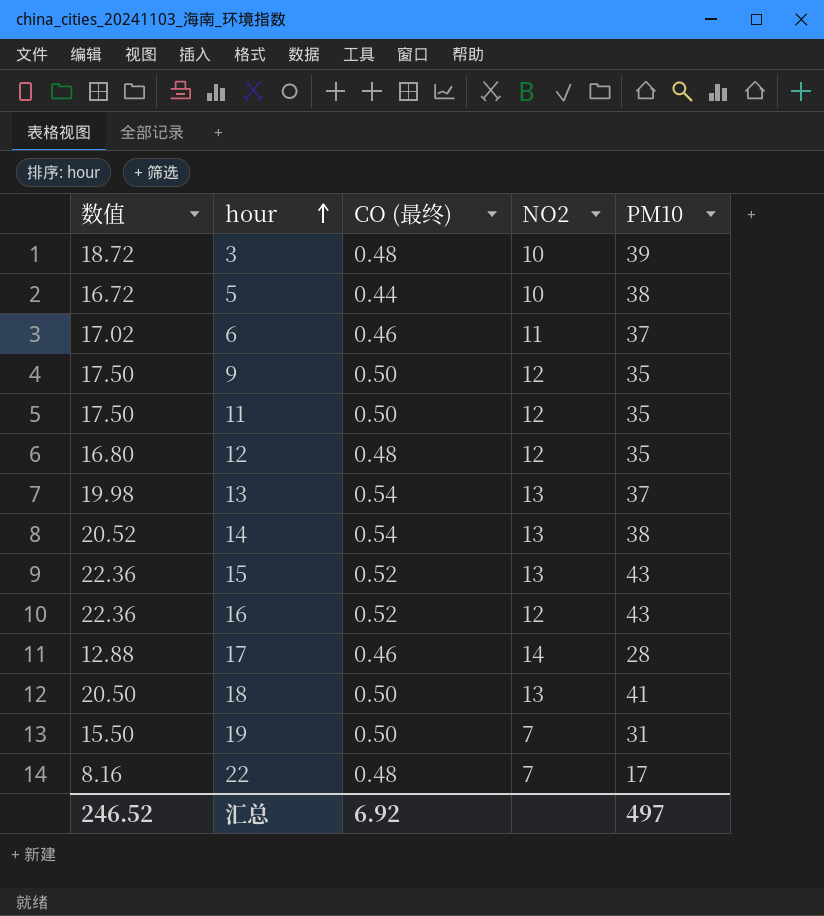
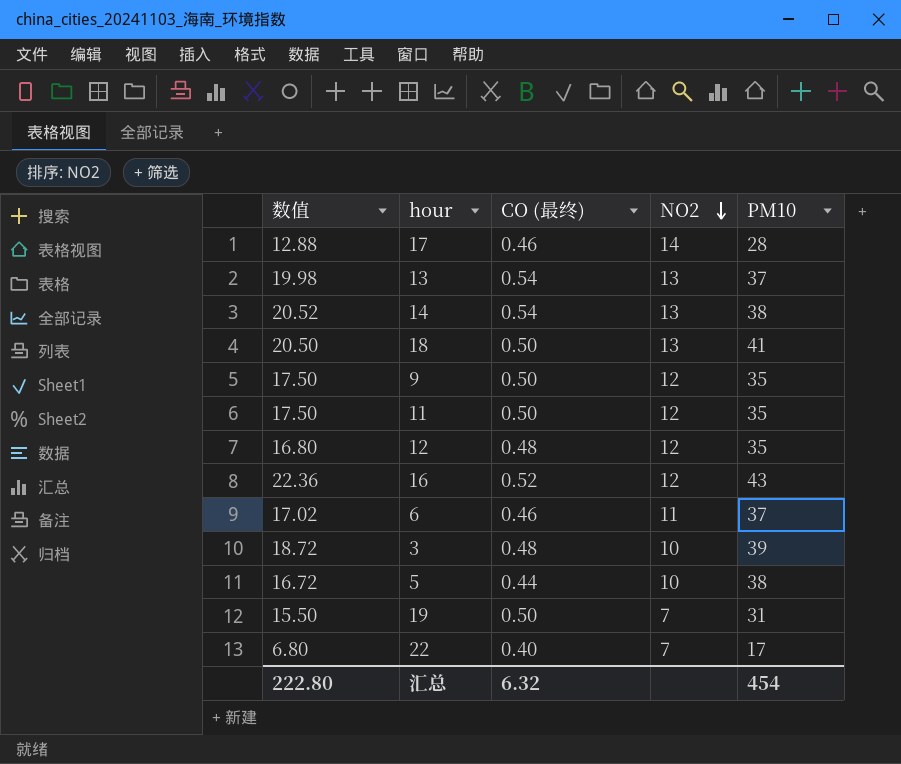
row order: hour ascending -> NO2 descending
row 15: 22.36 | 0.52 | 13 | 43 -> none
22 | 数值: 8.16 -> 6.80
22 | CO (最终): 0.48 -> 0.40
汇总 | 数值: 246.52 -> 222.80
汇总 | CO (最终): 6.92 -> 6.32
汇总 | PM10: 497 -> 454

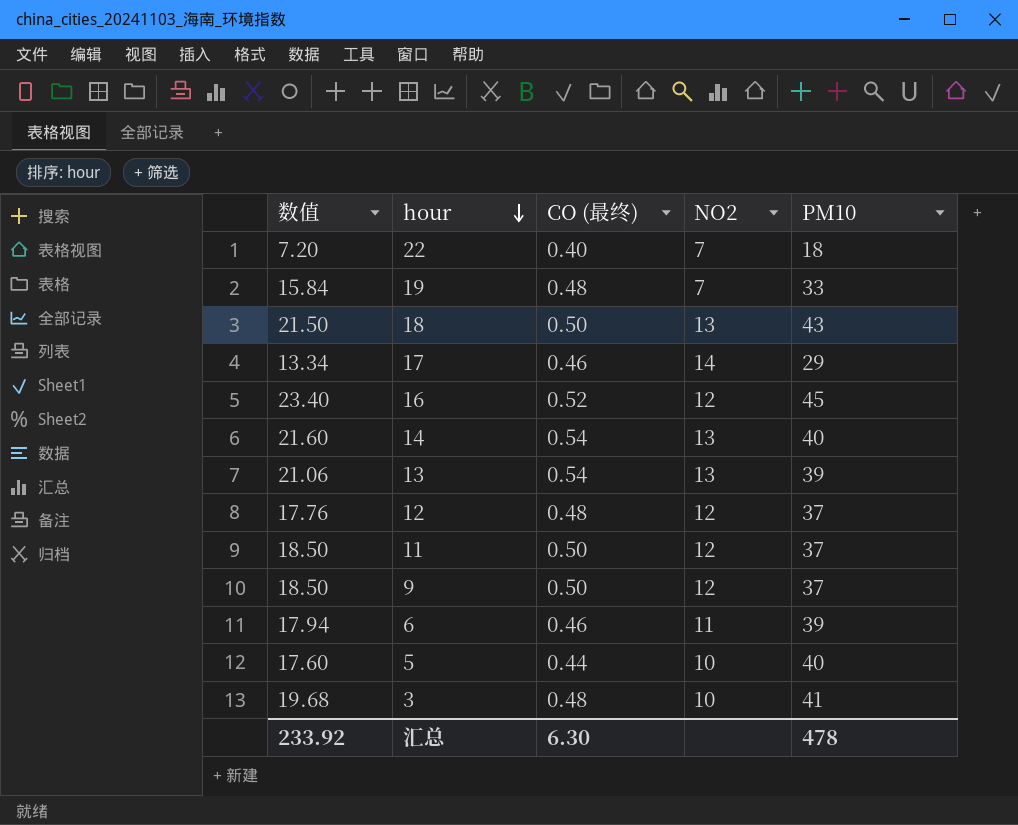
row order: NO2 descending -> hour descending
22 | 数值: 6.80 -> 7.20
22 | PM10: 17 -> 18
19 | 数值: 15.50 -> 15.84
19 | CO (最终): 0.50 -> 0.48
19 | PM10: 31 -> 33
18 | 数值: 20.50 -> 21.50
18 | PM10: 41 -> 43
17 | 数值: 12.88 -> 13.34
17 | PM10: 28 -> 29
16 | 数值: 22.36 -> 23.40
16 | PM10: 43 -> 45
14 | 数值: 20.52 -> 21.60
14 | PM10: 38 -> 40
13 | 数值: 19.98 -> 21.06
13 | PM10: 37 -> 39
12 | 数值: 16.80 -> 17.76
12 | PM10: 35 -> 37
11 | 数值: 17.50 -> 18.50
11 | PM10: 35 -> 37
9 | 数值: 17.50 -> 18.50
9 | PM10: 35 -> 37
6 | 数值: 17.02 -> 17.94
6 | PM10: 37 -> 39
5 | 数值: 16.72 -> 17.60
5 | PM10: 38 -> 40
3 | 数值: 18.72 -> 19.68
3 | PM10: 39 -> 41
汇总 | 数值: 222.80 -> 233.92
汇总 | CO (最终): 6.32 -> 6.30
汇总 | PM10: 454 -> 478

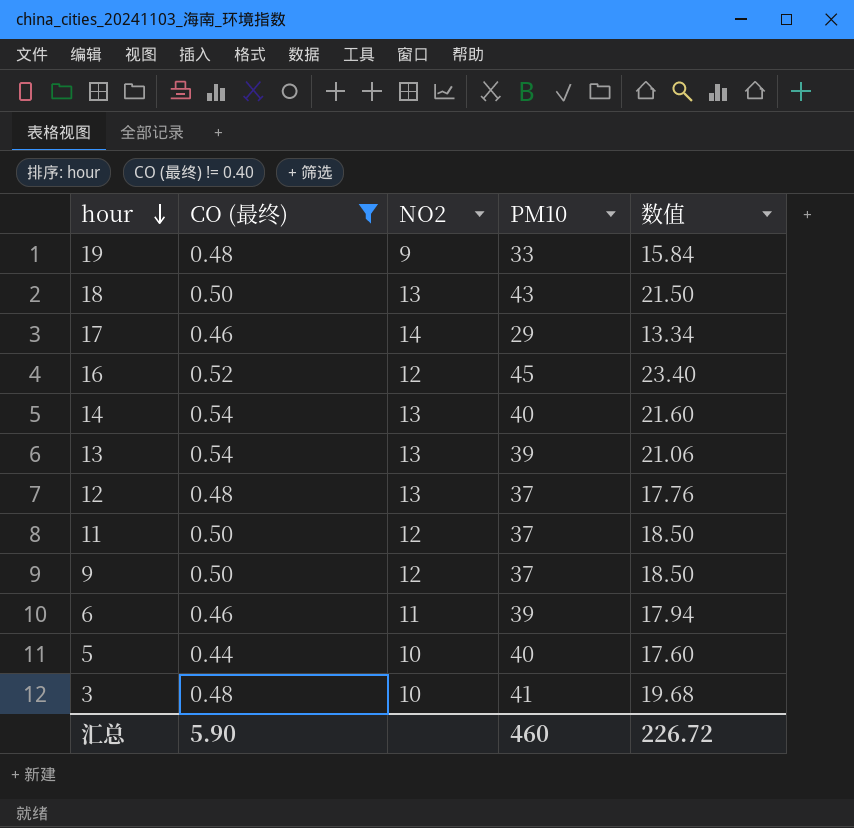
filter: none -> CO (最终) != 0.40
column 数值 | position: 1 -> 5
19 | NO2: 7 -> 9
12 | NO2: 12 -> 13
汇总 | CO (最终): 6.30 -> 5.90
汇总 | PM10: 478 -> 460
汇总 | 数值: 233.92 -> 226.72

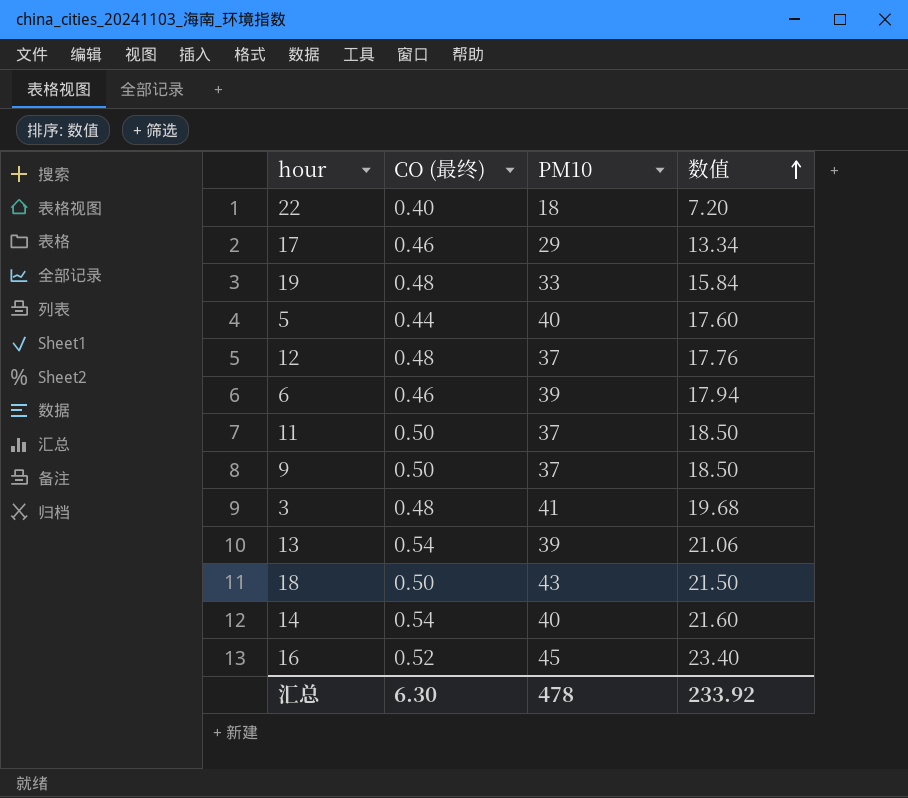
filter: CO (最终) != 0.40 -> none
row order: hour descending -> 数值 ascending
column NO2 | position: 3 -> none
汇总 | CO (最终): 5.90 -> 6.30
汇总 | PM10: 460 -> 478
汇总 | 数值: 226.72 -> 233.92

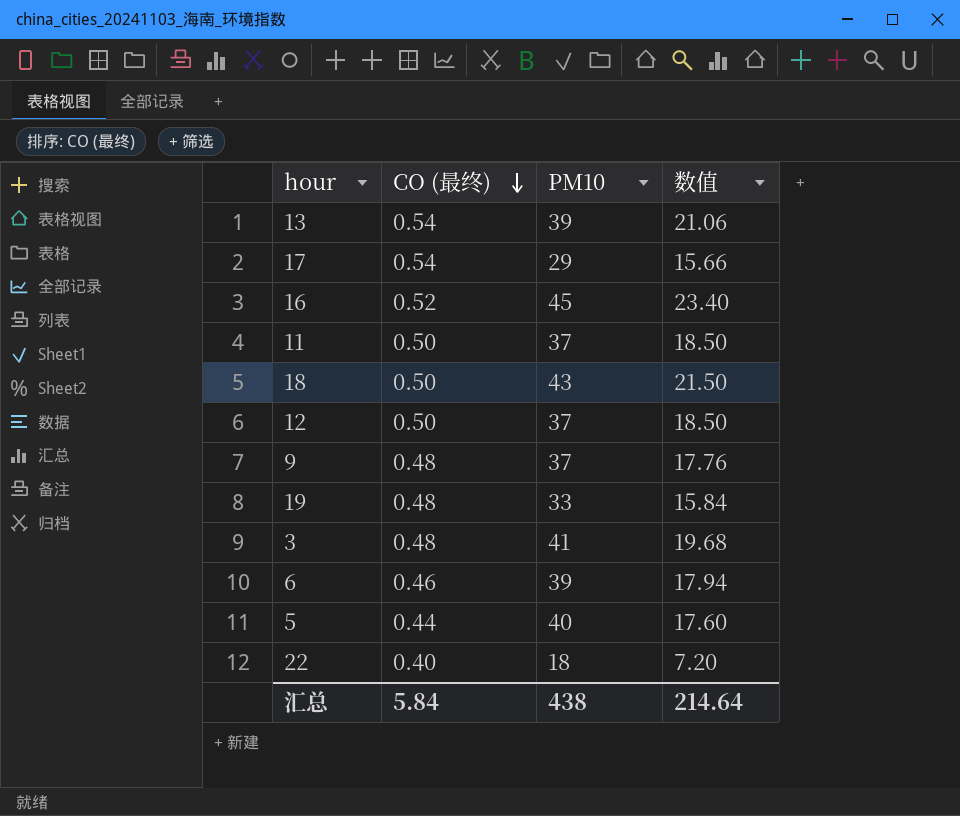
row order: 数值 ascending -> CO (最终) descending
row 14: 0.54 | 40 | 21.60 -> none
17 | CO (最终): 0.46 -> 0.54
17 | 数值: 13.34 -> 15.66
12 | CO (最终): 0.48 -> 0.50
12 | 数值: 17.76 -> 18.50
9 | CO (最终): 0.50 -> 0.48
9 | 数值: 18.50 -> 17.76
汇总 | CO (最终): 6.30 -> 5.84
汇总 | PM10: 478 -> 438
汇总 | 数值: 233.92 -> 214.64

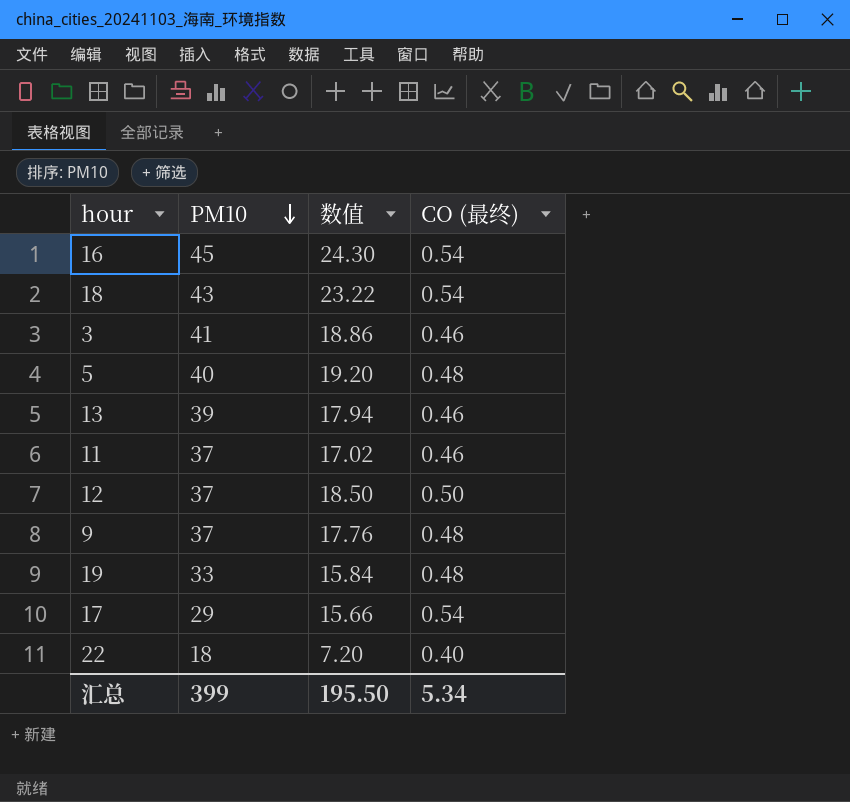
row order: CO (最终) descending -> PM10 descending
column CO (最终) | position: 2 -> 4
row 6: 0.46 | 39 | 17.94 -> none
16 | 数值: 23.40 -> 24.30
16 | CO (最终): 0.52 -> 0.54
18 | 数值: 21.50 -> 23.22
18 | CO (最终): 0.50 -> 0.54
3 | 数值: 19.68 -> 18.86
3 | CO (最终): 0.48 -> 0.46
5 | 数值: 17.60 -> 19.20
5 | CO (最终): 0.44 -> 0.48
13 | 数值: 21.06 -> 17.94
13 | CO (最终): 0.54 -> 0.46
11 | 数值: 18.50 -> 17.02
11 | CO (最终): 0.50 -> 0.46
汇总 | PM10: 438 -> 399
汇总 | 数值: 214.64 -> 195.50
汇总 | CO (最终): 5.84 -> 5.34

